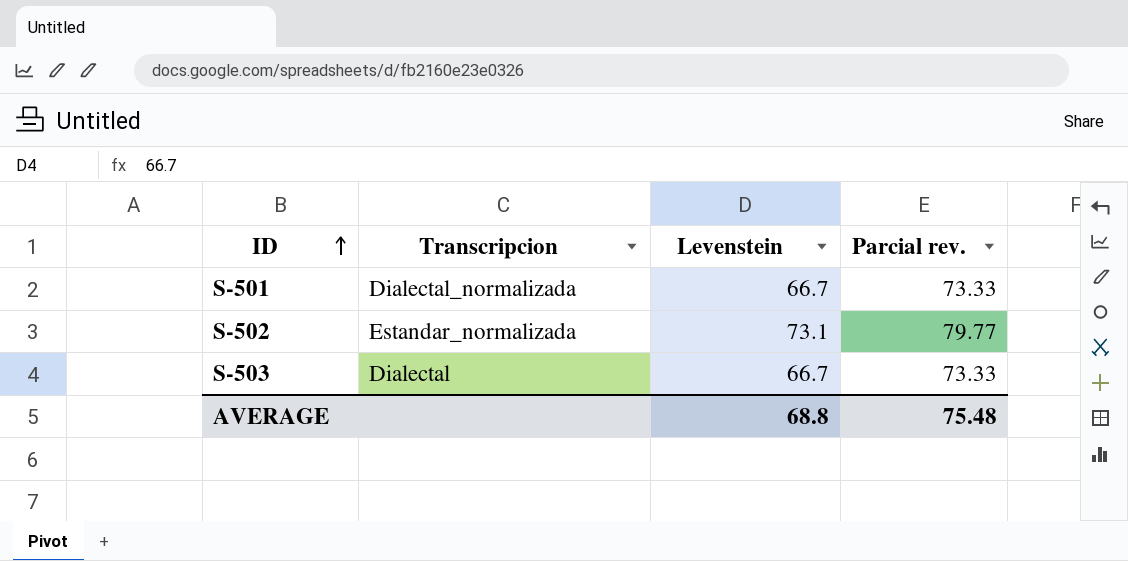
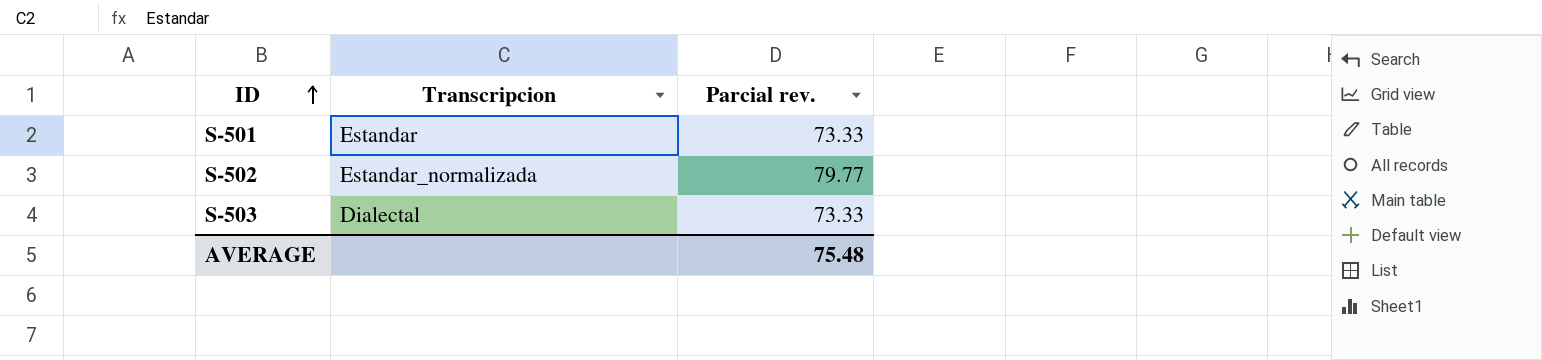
column Levenstein | position: 3 -> none
S-501 | Transcripcion: Dialectal_normalizada -> Estandar

